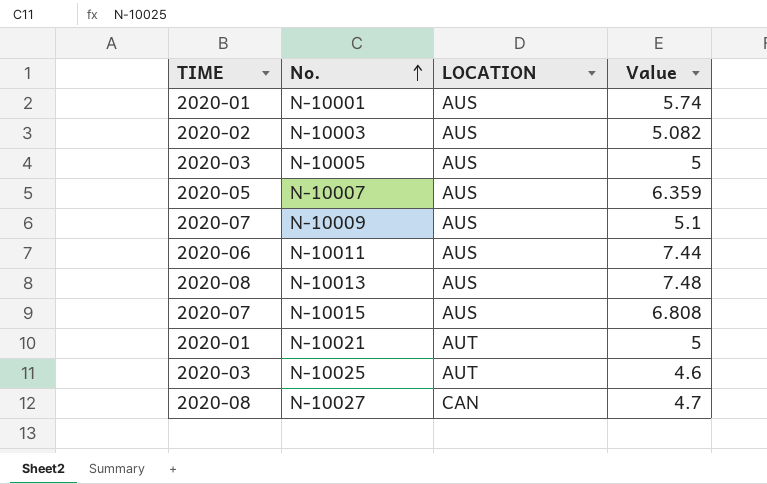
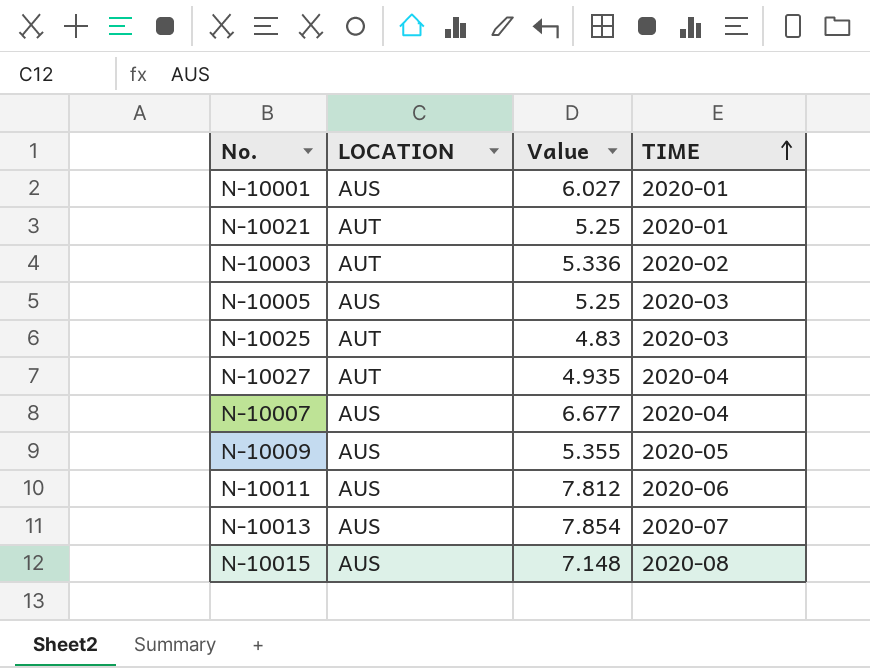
row order: No. ascending -> TIME ascending
column TIME | position: 1 -> 4
N-10001 | Value: 5.74 -> 6.027
N-10021 | Value: 5 -> 5.25
N-10003 | LOCATION: AUS -> AUT
N-10003 | Value: 5.082 -> 5.336
N-10005 | Value: 5 -> 5.25
N-10025 | Value: 4.6 -> 4.83
N-10027 | LOCATION: CAN -> AUT
N-10027 | Value: 4.7 -> 4.935
N-10027 | TIME: 2020-08 -> 2020-04
N-10007 | Value: 6.359 -> 6.677
N-10007 | TIME: 2020-05 -> 2020-04
N-10009 | Value: 5.1 -> 5.355
N-10009 | TIME: 2020-07 -> 2020-05
N-10011 | Value: 7.44 -> 7.812
N-10013 | Value: 7.48 -> 7.854
N-10013 | TIME: 2020-08 -> 2020-07
N-10015 | Value: 6.808 -> 7.148
N-10015 | TIME: 2020-07 -> 2020-08

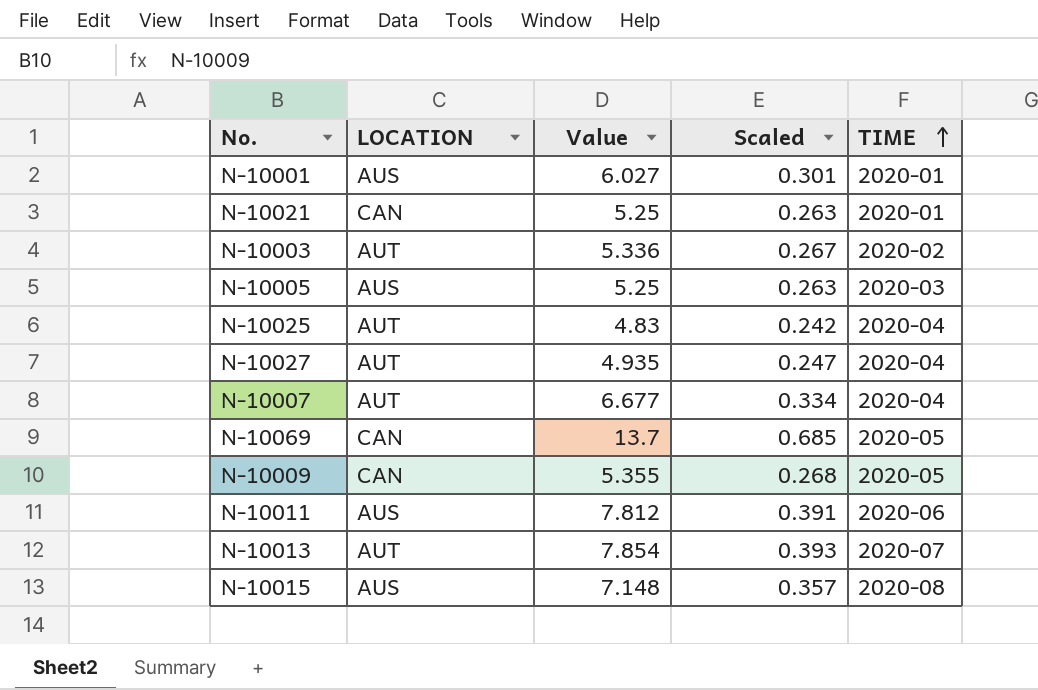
column Scaled | formula: none -> [Value] * 0.05
N-10021 | LOCATION: AUT -> CAN
N-10025 | TIME: 2020-03 -> 2020-04
N-10007 | LOCATION: AUS -> AUT
row N-10069: none -> CAN | 13.7 | 0.685 | 2020-05
N-10009 | LOCATION: AUS -> CAN
N-10013 | LOCATION: AUS -> AUT

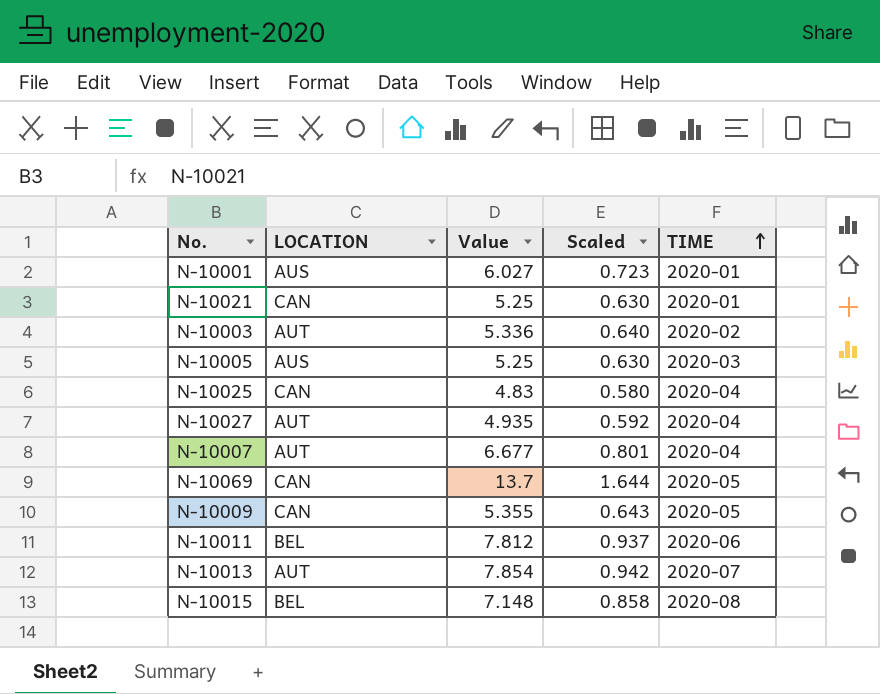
column Scaled | formula: [Value] * 0.05 -> [Value] * 0.12
N-10025 | LOCATION: AUT -> CAN
N-10011 | LOCATION: AUS -> BEL
N-10015 | LOCATION: AUS -> BEL

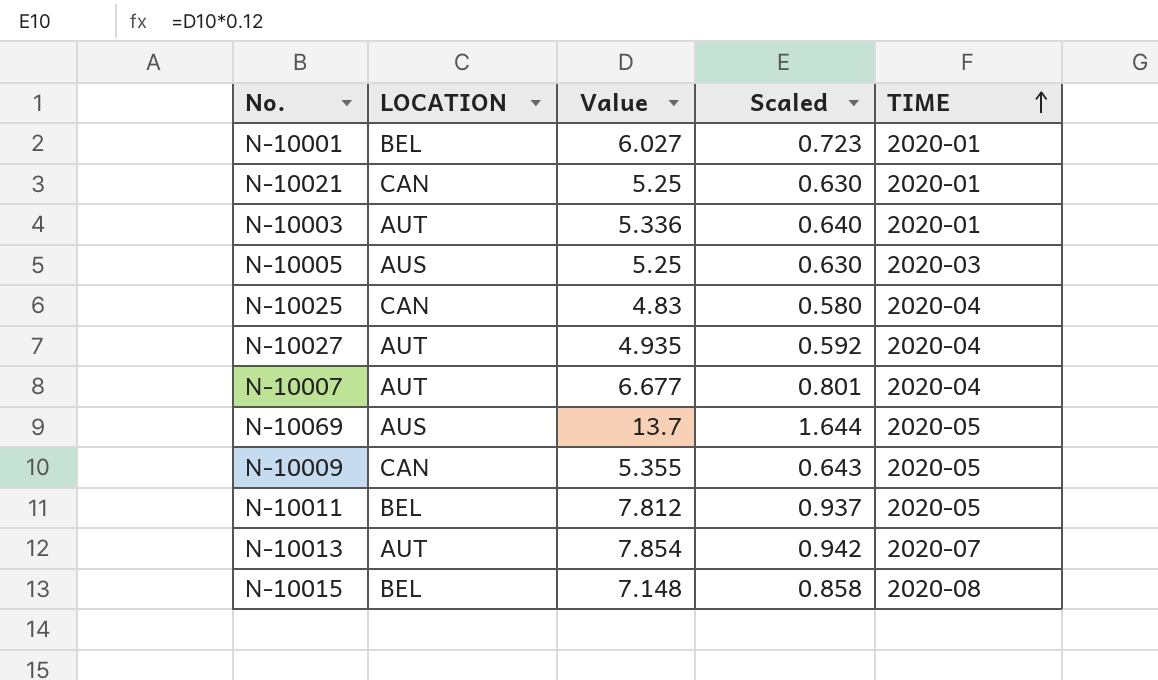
N-10001 | LOCATION: AUS -> BEL
N-10003 | TIME: 2020-02 -> 2020-01
N-10069 | LOCATION: CAN -> AUS
N-10011 | TIME: 2020-06 -> 2020-05

